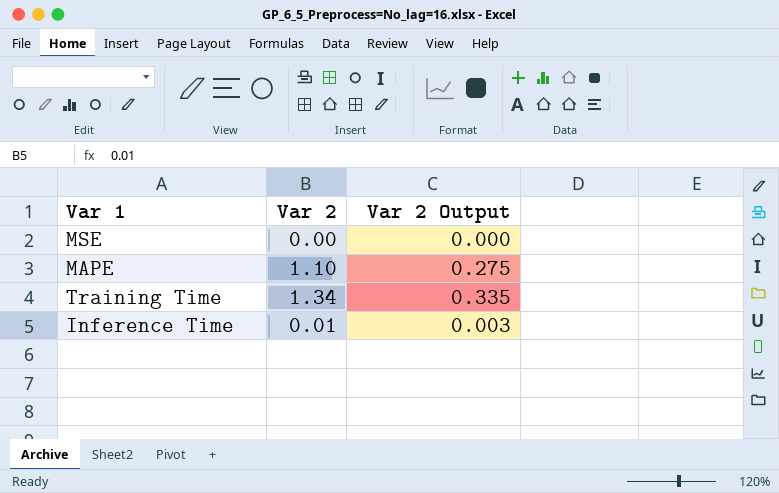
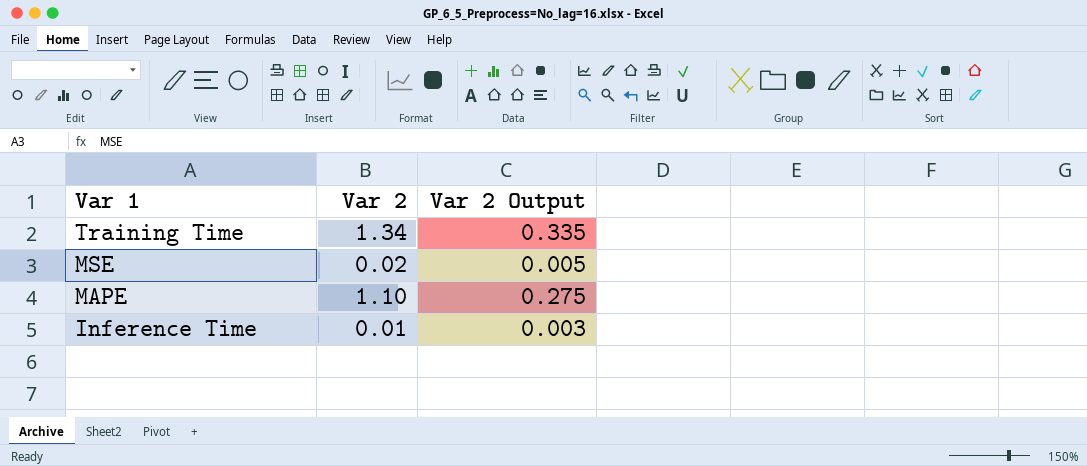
row order: none -> Var 1 descending
MSE | Var 2: 0.00 -> 0.02
MSE | Var 2 Output: 0.000 -> 0.005

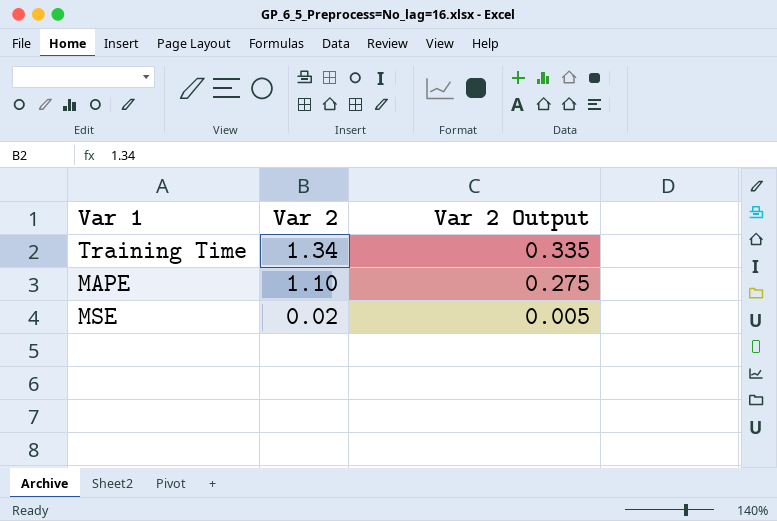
row order: Var 1 descending -> Var 2 descending
row Inference Time: 0.01 | 0.003 -> none

